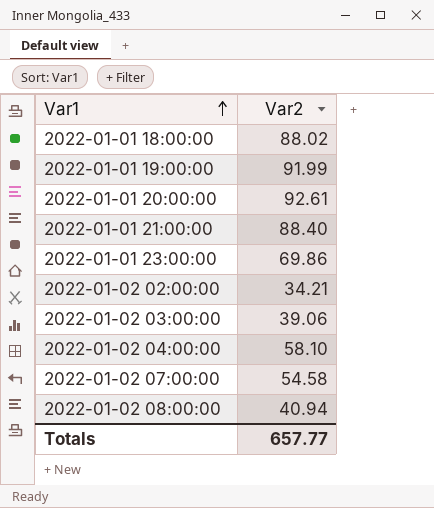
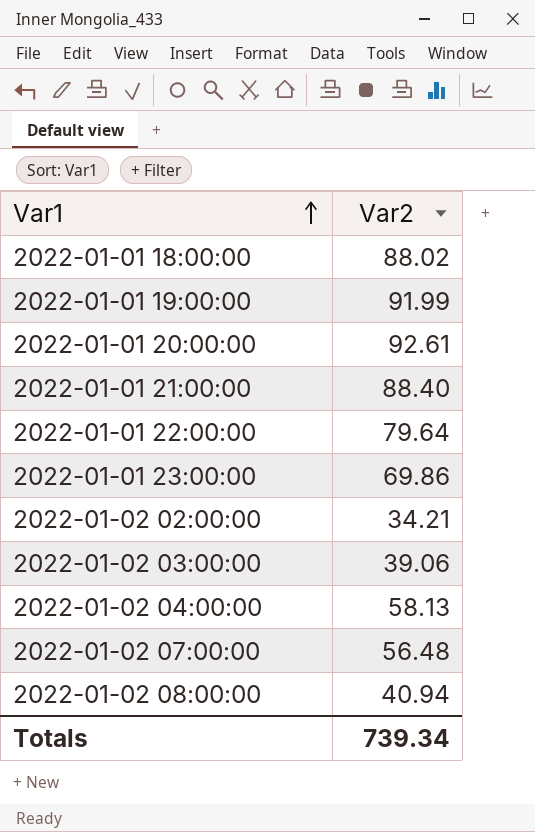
row 2022-01-01 22:00:00: none -> 79.64
2022-01-02 04:00:00 | Var2: 58.10 -> 58.13
2022-01-02 07:00:00 | Var2: 54.58 -> 56.48
Totals | Var2: 657.77 -> 739.34

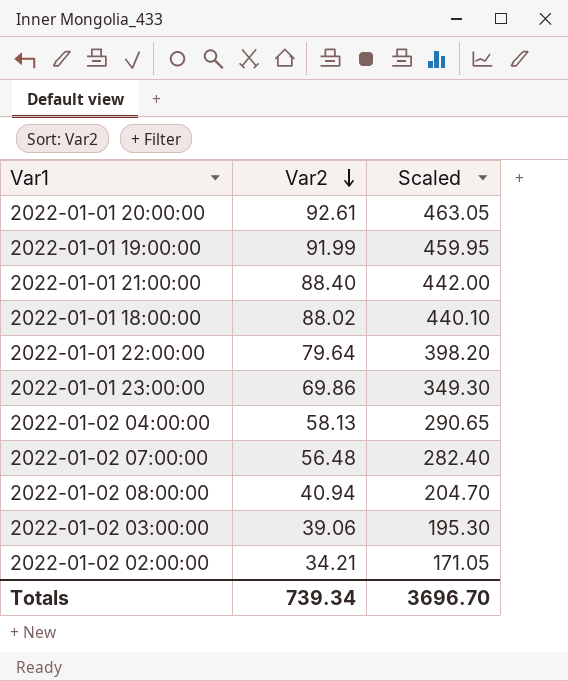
row order: Var1 ascending -> Var2 descending
column Scaled | formula: none -> [Var2] * 5

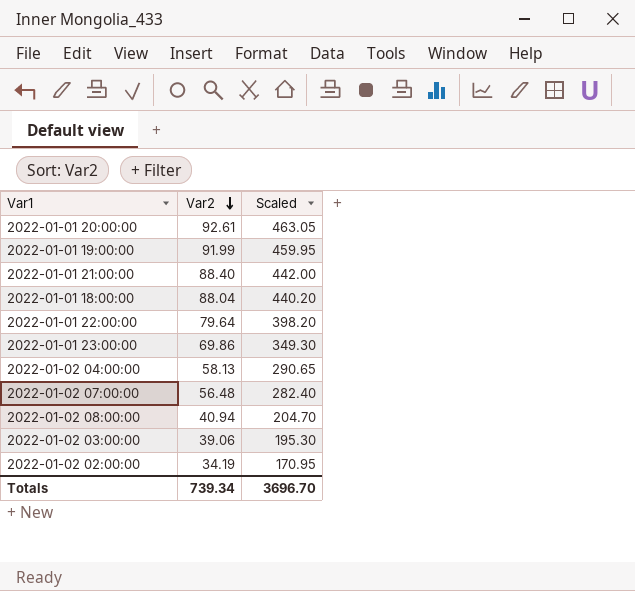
2022-01-01 18:00:00 | Var2: 88.02 -> 88.04
2022-01-01 18:00:00 | Scaled: 440.10 -> 440.20
2022-01-02 02:00:00 | Var2: 34.21 -> 34.19
2022-01-02 02:00:00 | Scaled: 171.05 -> 170.95

